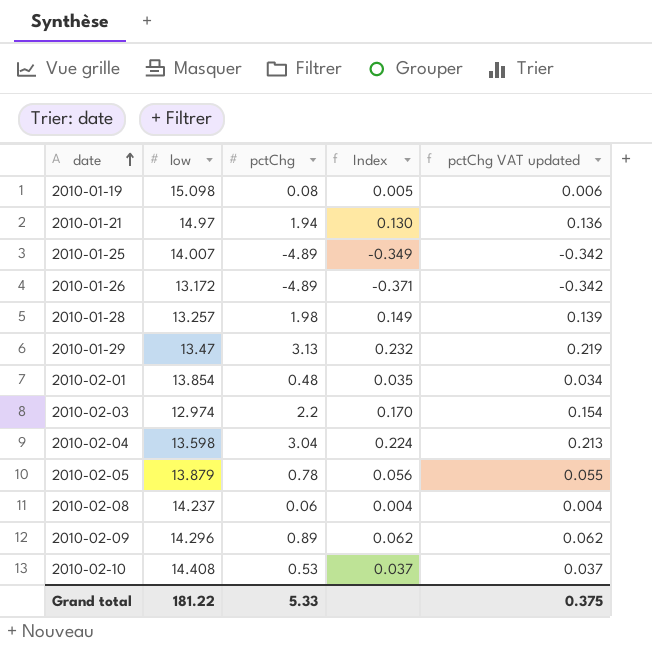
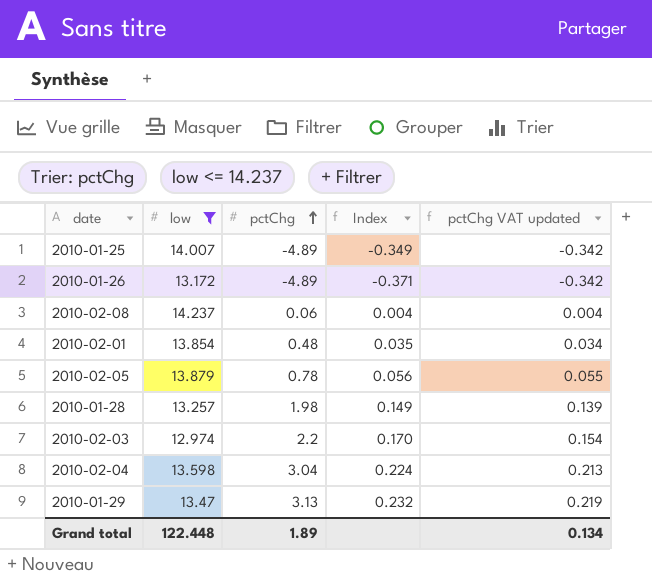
filter: none -> low <= 14.237
row order: date ascending -> pctChg ascending
Grand total | low: 181.22 -> 122.448
Grand total | pctChg: 5.33 -> 1.89
Grand total | pctChg VAT updated: 0.375 -> 0.134

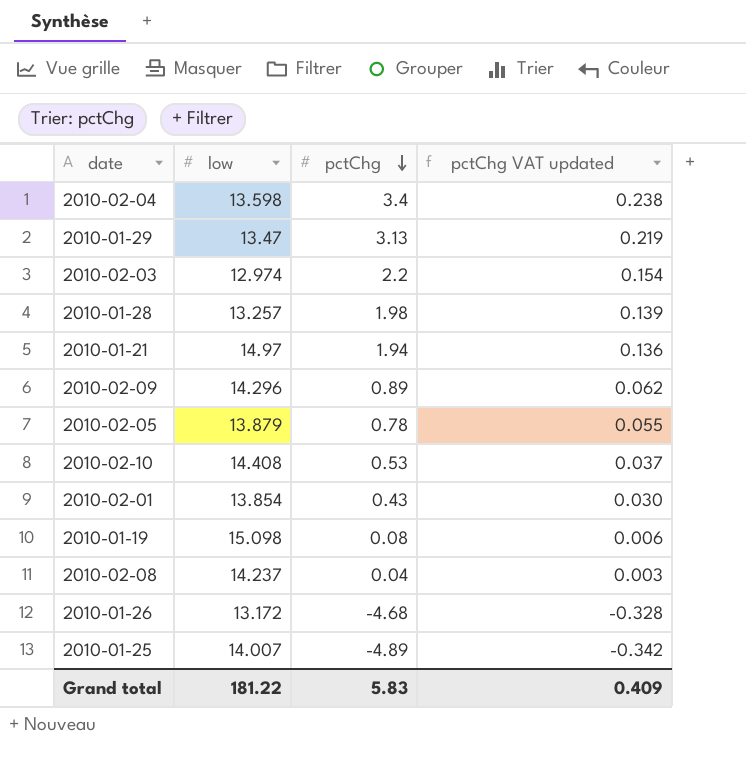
filter: low <= 14.237 -> none
row order: pctChg ascending -> pctChg descending
column Index | formula: [pctChg] / [low] -> none
2010-02-04 | pctChg: 3.04 -> 3.4
2010-02-04 | pctChg VAT updated: 0.213 -> 0.238
2010-02-01 | pctChg: 0.48 -> 0.43
2010-02-01 | pctChg VAT updated: 0.034 -> 0.030
2010-02-08 | pctChg: 0.06 -> 0.04
2010-02-08 | pctChg VAT updated: 0.004 -> 0.003
2010-01-26 | pctChg: -4.89 -> -4.68
2010-01-26 | pctChg VAT updated: -0.342 -> -0.328
Grand total | low: 122.448 -> 181.22
Grand total | pctChg: 1.89 -> 5.83
Grand total | pctChg VAT updated: 0.134 -> 0.409

